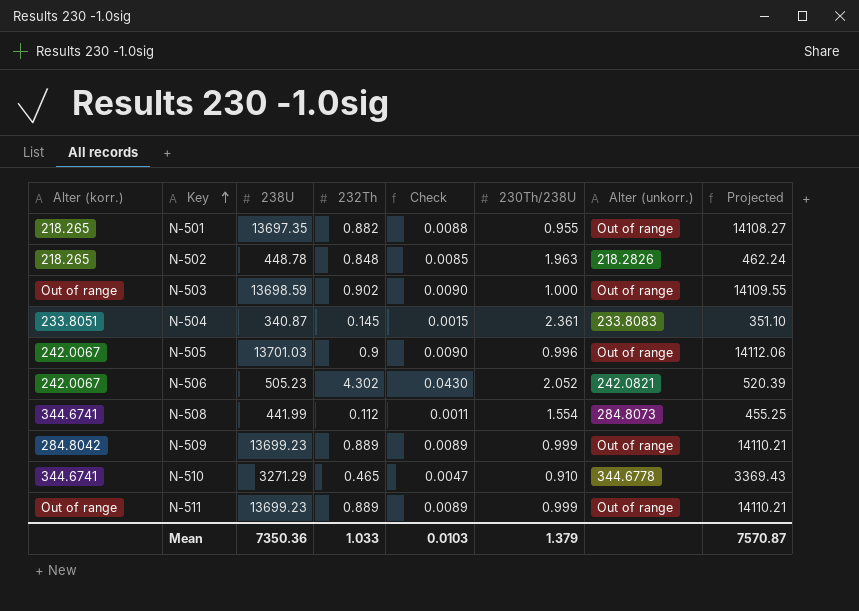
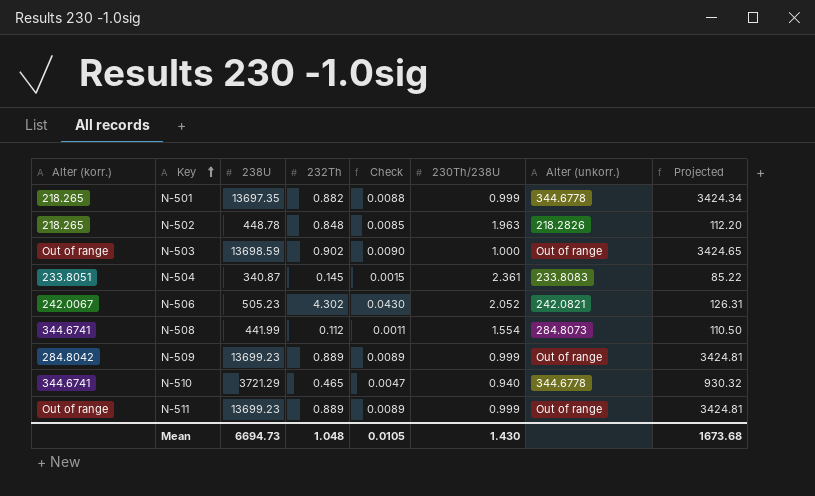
column Projected | formula: [238U] * 1.03 -> [238U] * 0.25
row N-505: 242.0067 | 13701.03 | 0.9 | 0.0090 | 0.996 | Out of range | 14112.06 -> none
N-501 | 230Th/238U: 0.955 -> 0.999
N-501 | Alter (unkorr.): Out of range -> 344.6778
N-510 | 238U: 3271.29 -> 3721.29
N-510 | 230Th/238U: 0.910 -> 0.940
Mean | 238U: 7350.36 -> 6694.73
Mean | 232Th: 1.033 -> 1.048
Mean | Check: 0.0103 -> 0.0105
Mean | 230Th/238U: 1.379 -> 1.430
Mean | Projected: 7570.87 -> 1673.68

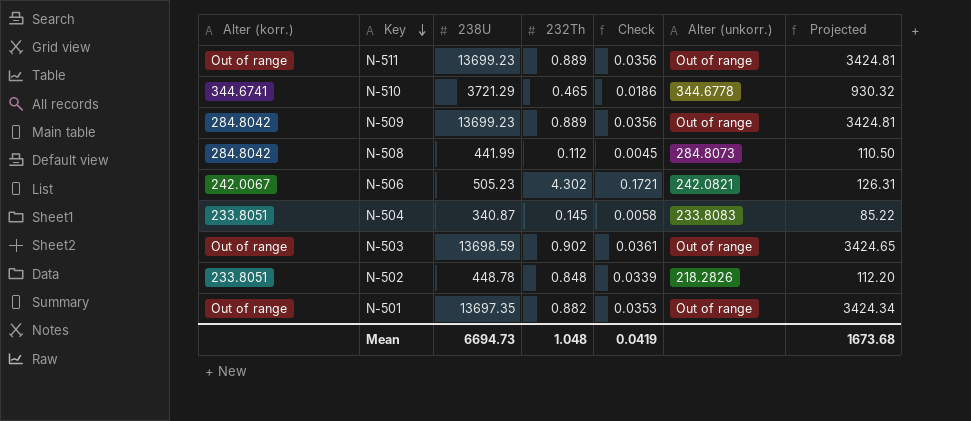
row order: Key ascending -> Key descending
column 230Th/238U | position: 6 -> none
column Check | formula: [232Th] * 0.01 -> [232Th] * 0.04
N-508 | Alter (korr.): 344.6741 -> 284.8042
N-502 | Alter (korr.): 218.265 -> 233.8051
N-501 | Alter (korr.): 218.265 -> Out of range
N-501 | Alter (unkorr.): 344.6778 -> Out of range
Mean | Check: 0.0105 -> 0.0419

